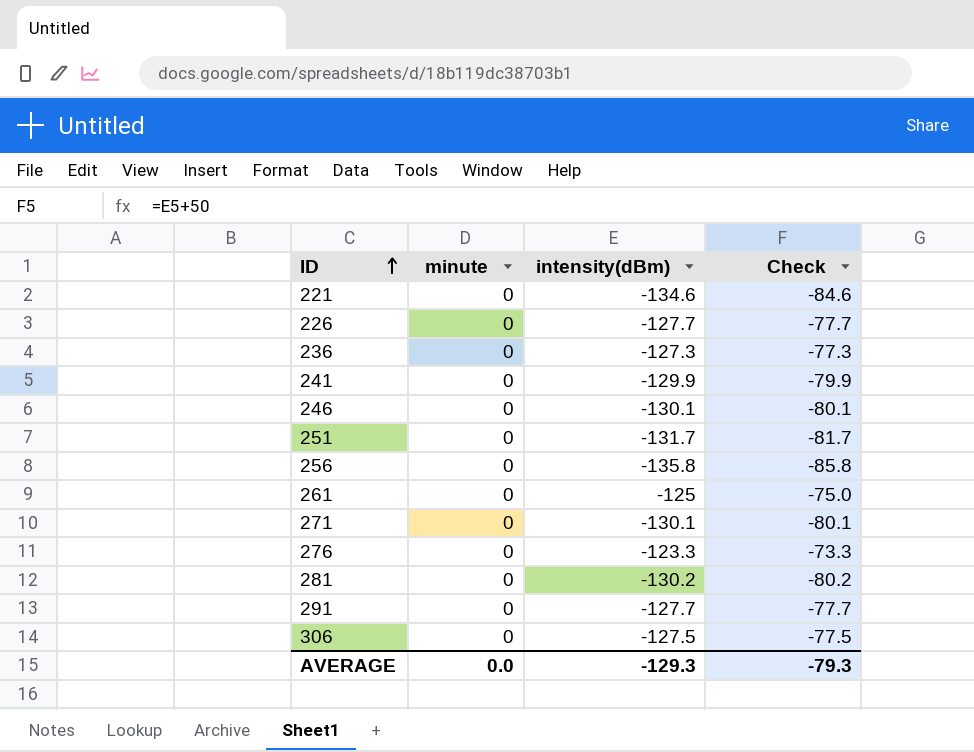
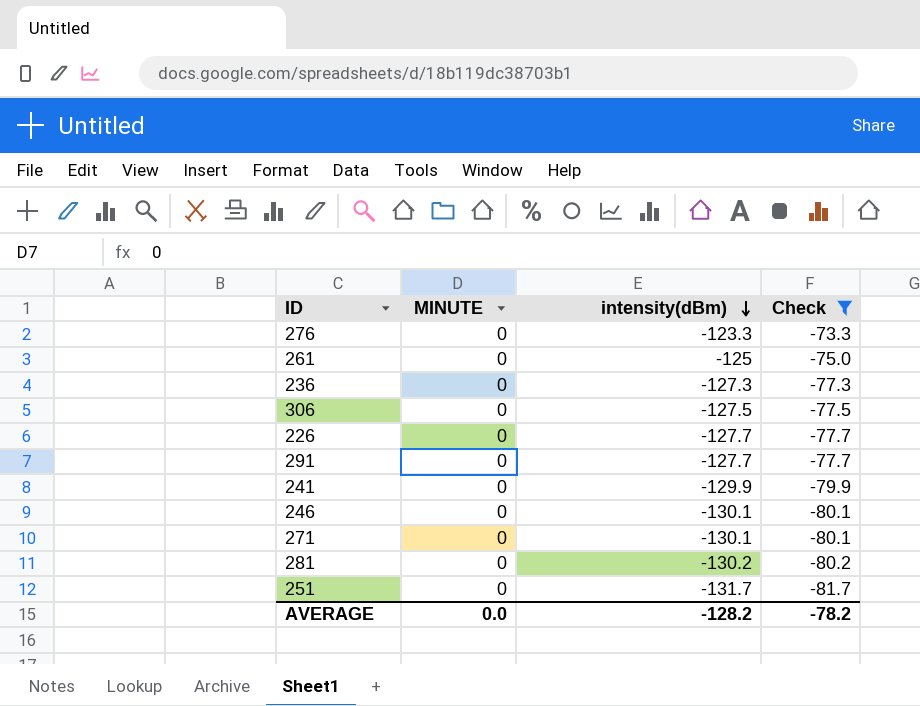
filter: none -> Check >= -81.7
row order: ID ascending -> intensity(dBm) descending
column name: minute -> MINUTE
AVERAGE | intensity(dBm): -129.3 -> -128.2
AVERAGE | Check: -79.3 -> -78.2

